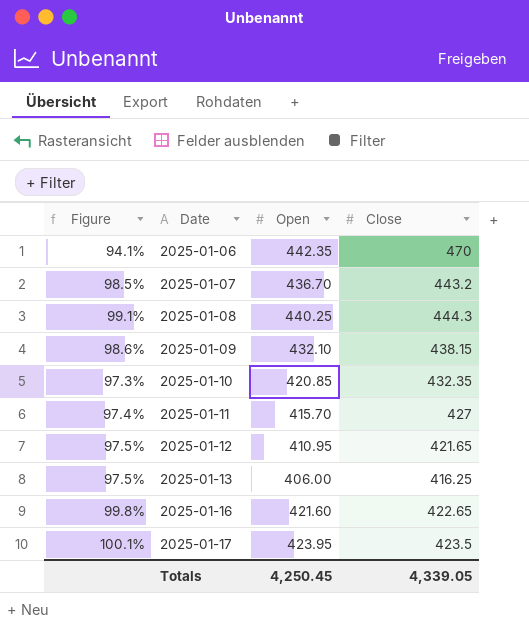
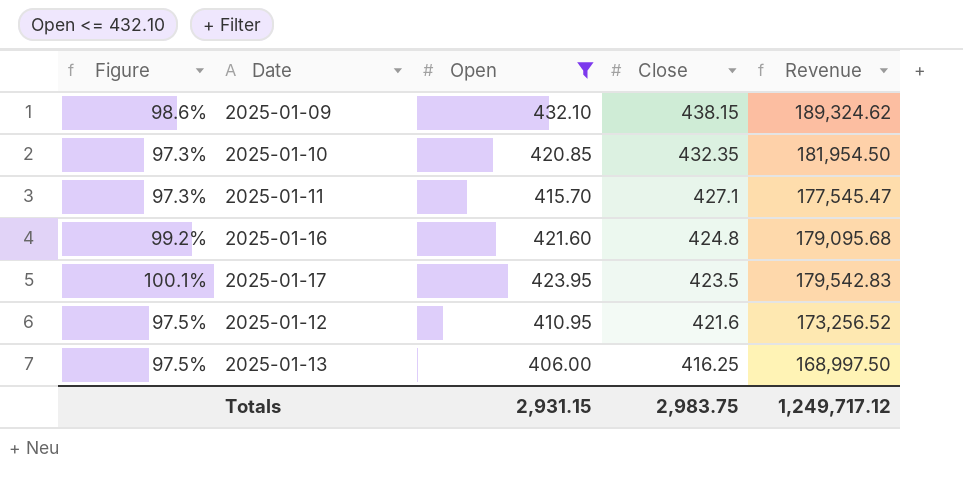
filter: none -> Open <= 432.10
row order: Date ascending -> Close descending
column Revenue | formula: none -> [Open] * [Close]
2025-01-11 | Figure: 97.4% -> 97.3%
2025-01-11 | Close: 427 -> 427.1
2025-01-16 | Figure: 99.8% -> 99.2%
2025-01-16 | Close: 422.65 -> 424.8
2025-01-12 | Close: 421.65 -> 421.6
Totals | Open: 4,250.45 -> 2,931.15
Totals | Close: 4,339.05 -> 2,983.75

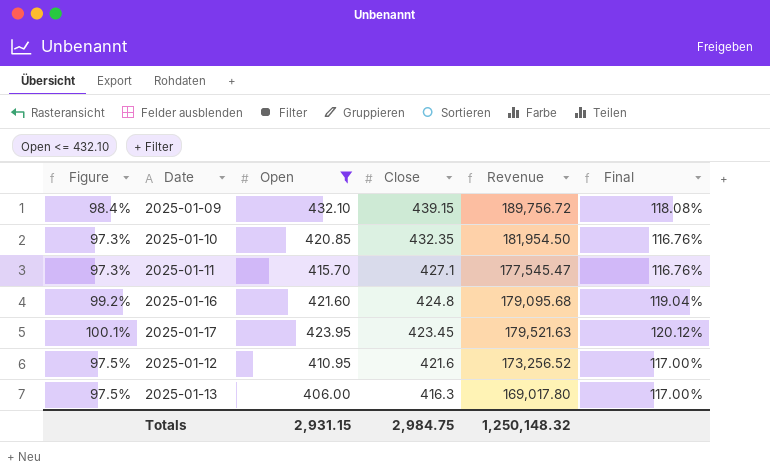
column Final | formula: none -> [Figure] * 1.2
2025-01-09 | Figure: 98.6% -> 98.4%
2025-01-09 | Close: 438.15 -> 439.15
2025-01-09 | Revenue: 189,324.62 -> 189,756.72
2025-01-17 | Close: 423.5 -> 423.45
2025-01-17 | Revenue: 179,542.83 -> 179,521.63
2025-01-13 | Close: 416.25 -> 416.3
2025-01-13 | Revenue: 168,997.50 -> 169,017.80
Totals | Close: 2,983.75 -> 2,984.75
Totals | Revenue: 1,249,717.12 -> 1,250,148.32

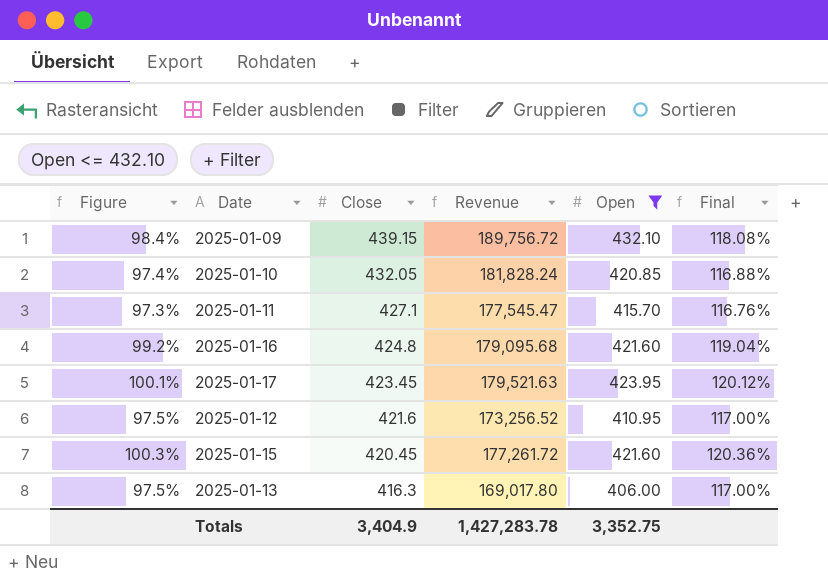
column Open | position: 3 -> 5
2025-01-10 | Figure: 97.3% -> 97.4%
2025-01-10 | Close: 432.35 -> 432.05
2025-01-10 | Revenue: 181,954.50 -> 181,828.24
2025-01-10 | Final: 116.76% -> 116.88%
row 2025-01-15: none -> 100.3% | 420.45 | 177,261.72 | 421.60 | 120.36%
Totals | Close: 2,984.75 -> 3,404.9
Totals | Revenue: 1,250,148.32 -> 1,427,283.78
Totals | Open: 2,931.15 -> 3,352.75

